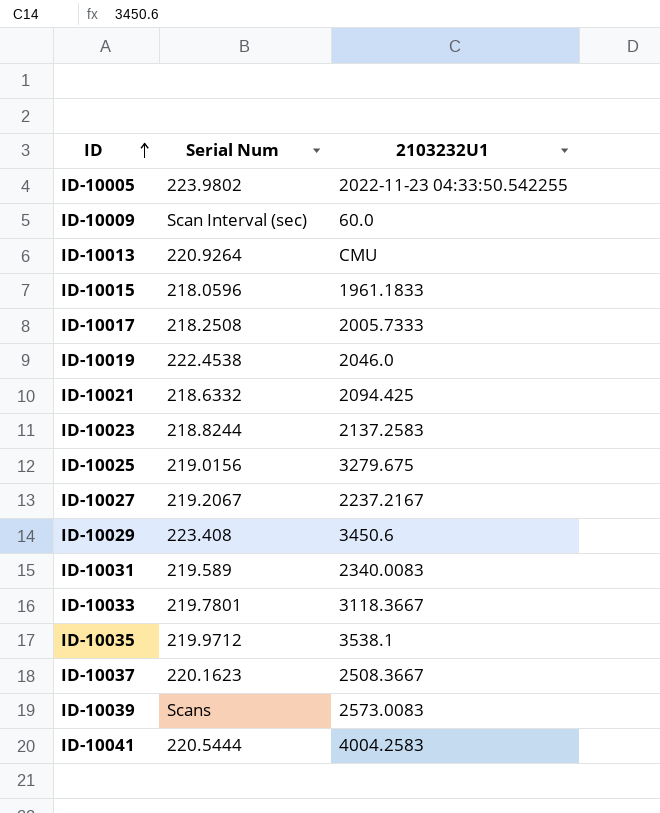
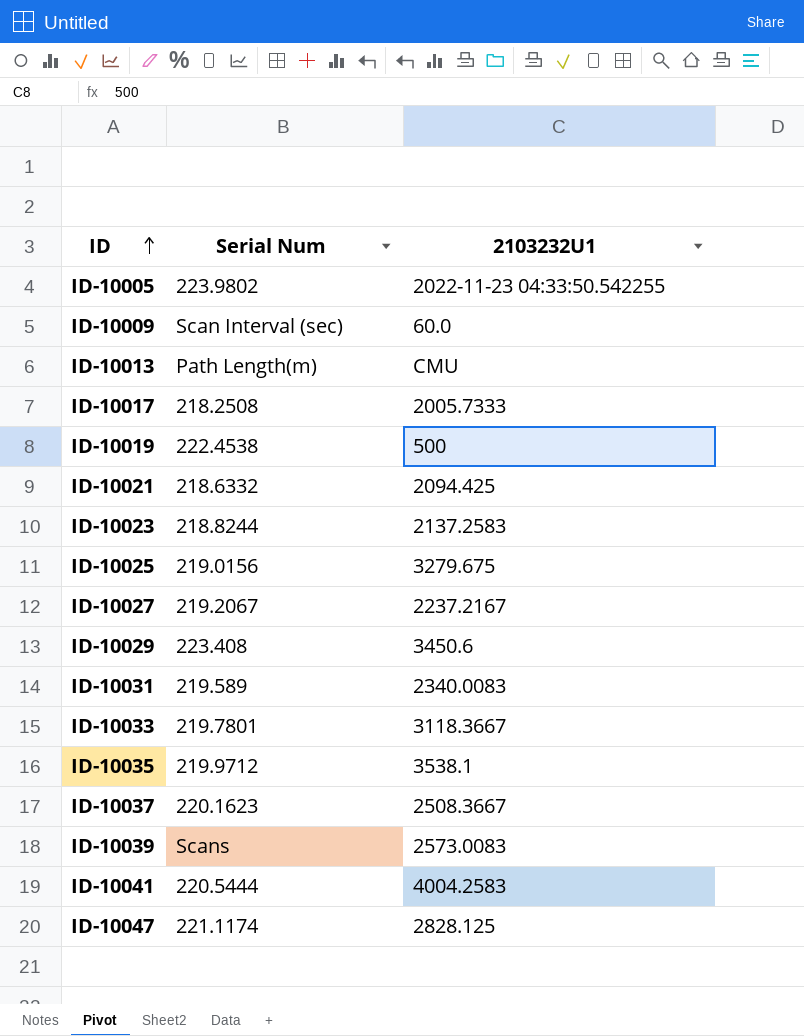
row ID-10015: 218.0596 | 1961.1833 -> none
ID-10013 | Serial Num: 220.9264 -> Path Length(m)
ID-10019 | 2103232U1: 2046.0 -> 500
row ID-10047: none -> 221.1174 | 2828.125

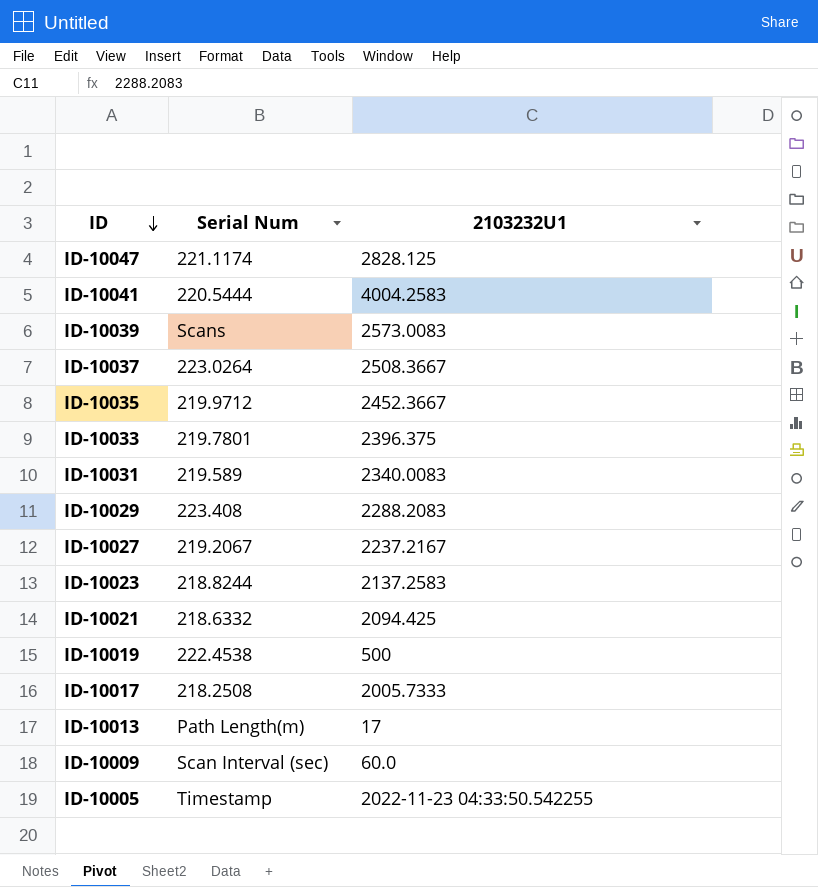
row order: ID ascending -> ID descending
row ID-10025: 219.0156 | 3279.675 -> none
ID-10037 | Serial Num: 220.1623 -> 223.0264
ID-10035 | 2103232U1: 3538.1 -> 2452.3667
ID-10033 | 2103232U1: 3118.3667 -> 2396.375
ID-10029 | 2103232U1: 3450.6 -> 2288.2083
ID-10013 | 2103232U1: CMU -> 17
ID-10005 | Serial Num: 223.9802 -> Timestamp

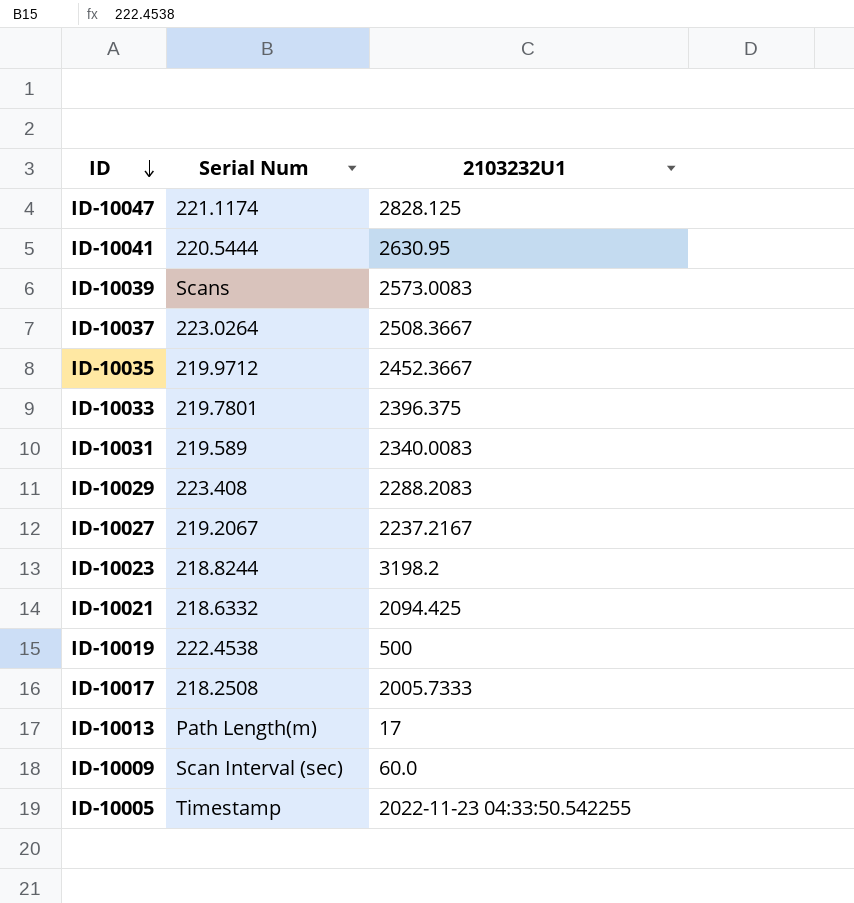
ID-10041 | 2103232U1: 4004.2583 -> 2630.95
ID-10023 | 2103232U1: 2137.2583 -> 3198.2

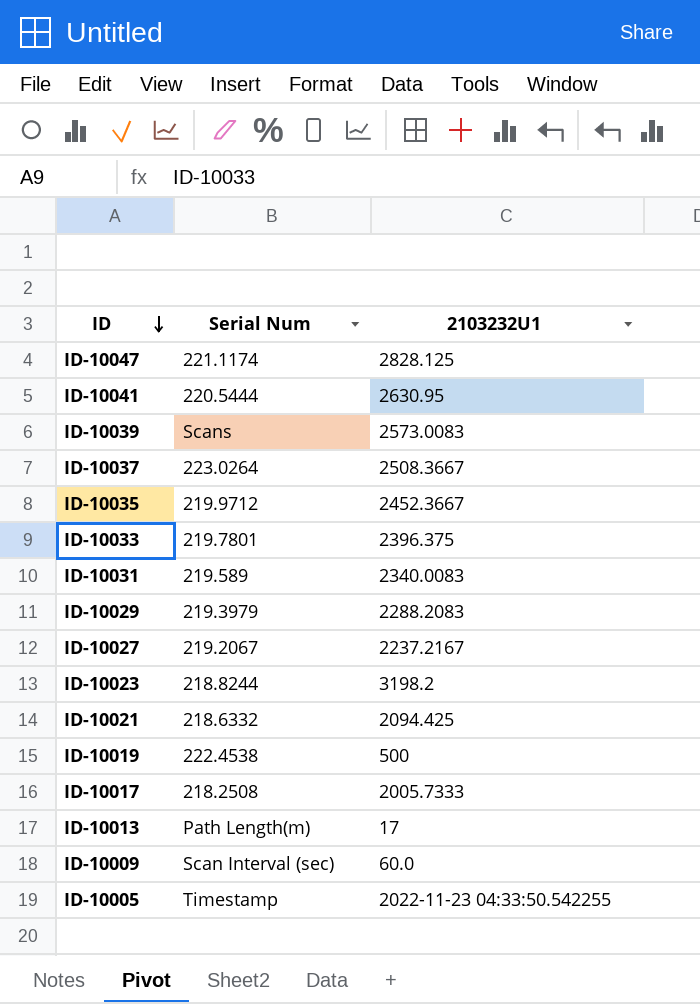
ID-10029 | Serial Num: 223.408 -> 219.3979

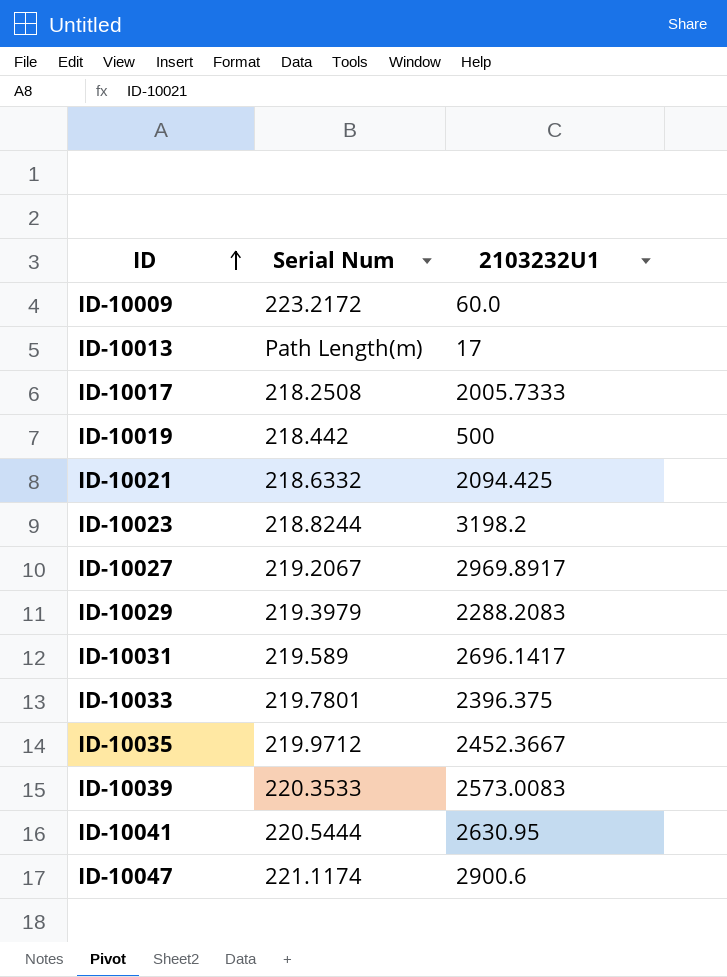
row order: ID descending -> ID ascending
row ID-10037: 223.0264 | 2508.3667 -> none
row ID-10005: Timestamp | 2022-11-23 04:33:50.542255 -> none
ID-10009 | Serial Num: Scan Interval (sec) -> 223.2172
ID-10019 | Serial Num: 222.4538 -> 218.442
ID-10027 | 2103232U1: 2237.2167 -> 2969.8917
ID-10031 | 2103232U1: 2340.0083 -> 2696.1417
ID-10039 | Serial Num: Scans -> 220.3533
ID-10047 | 2103232U1: 2828.125 -> 2900.6

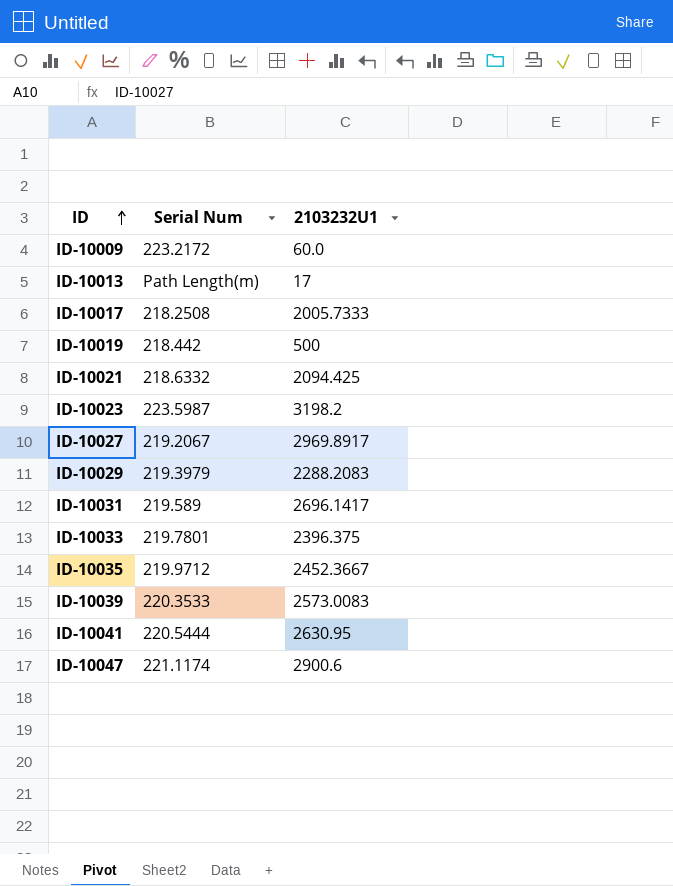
ID-10023 | Serial Num: 218.8244 -> 223.5987

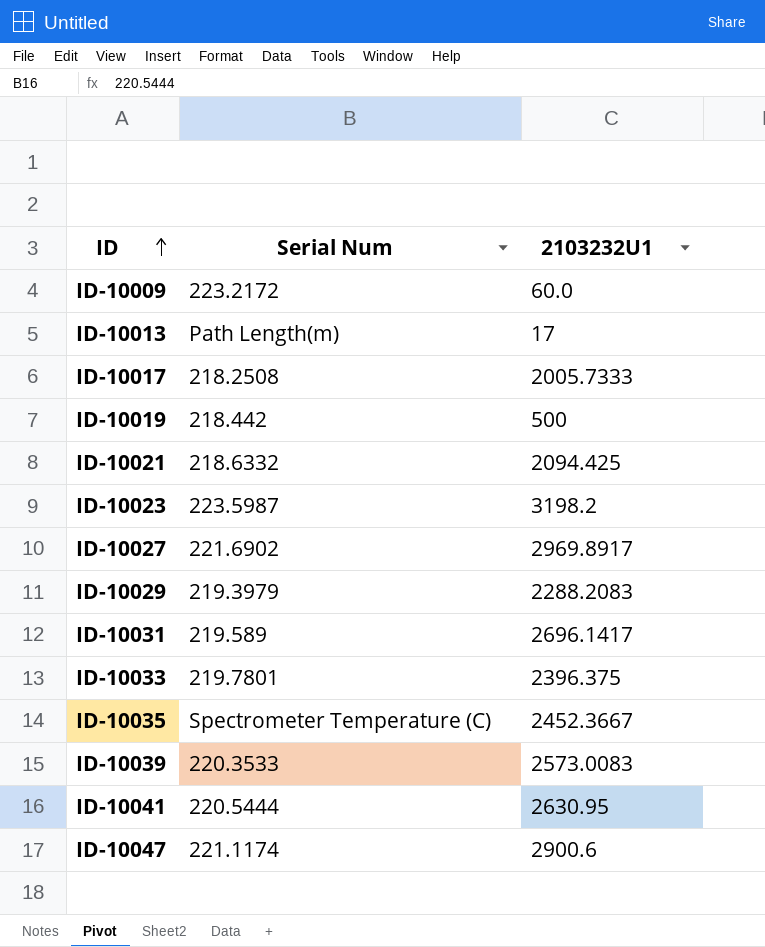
ID-10027 | Serial Num: 219.2067 -> 221.6902
ID-10035 | Serial Num: 219.9712 -> Spectrometer Temperature (C)

